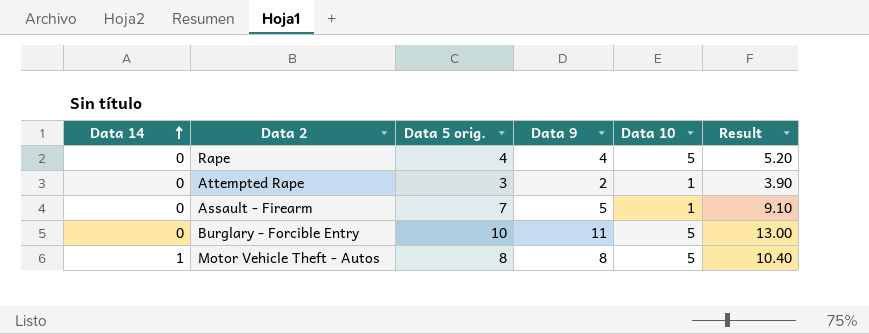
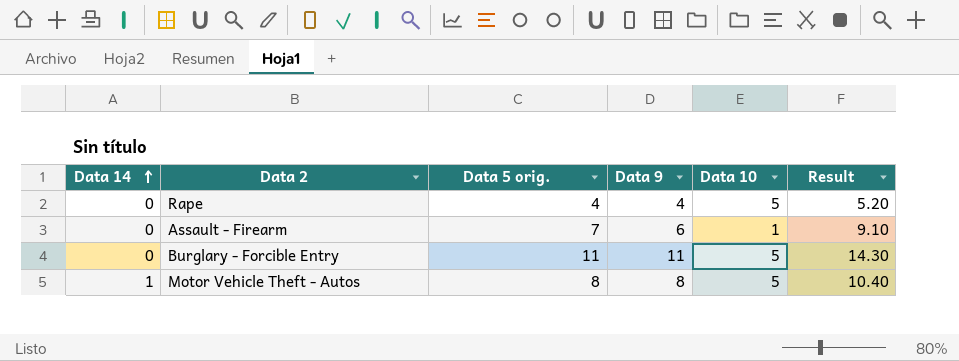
row Attempted Rape: 0 | 3 | 2 | 1 | 3.90 -> none
Assault - Firearm | Data 9: 5 -> 6
Burglary - Forcible Entry | Data 5 orig.: 10 -> 11
Burglary - Forcible Entry | Result: 13.00 -> 14.30

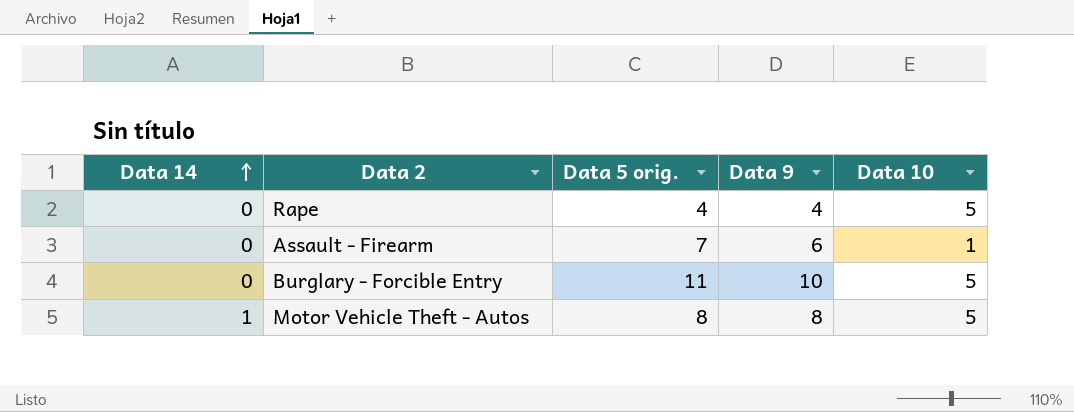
column Result | formula: [Data 5 orig.] * 1.3 -> none
Burglary - Forcible Entry | Data 9: 11 -> 10

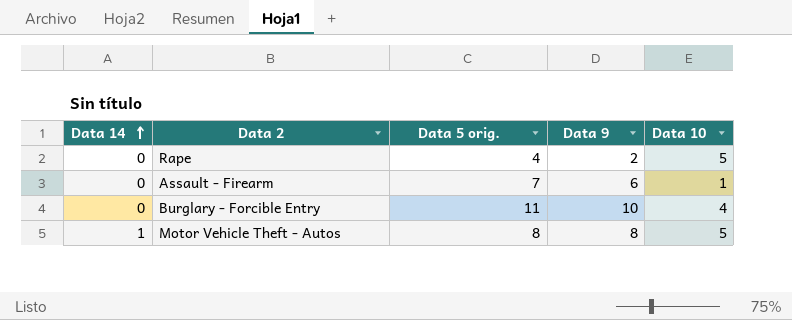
Rape | Data 9: 4 -> 2
Burglary - Forcible Entry | Data 10: 5 -> 4

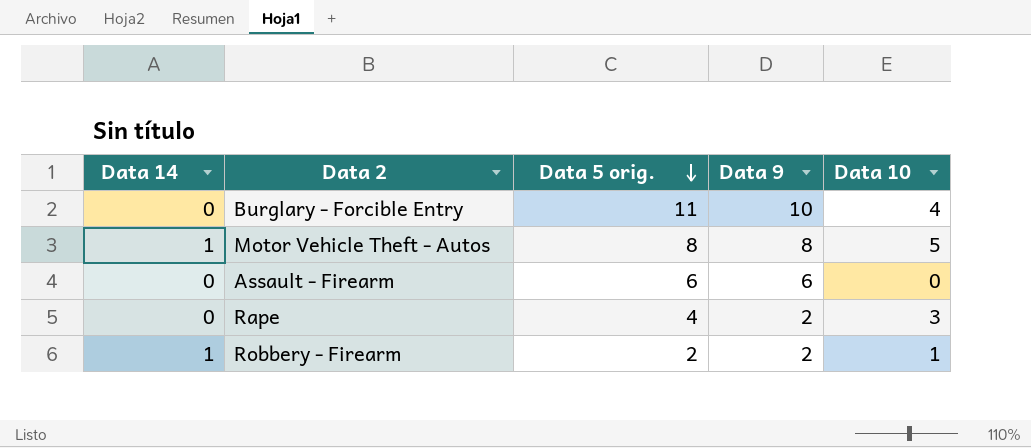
row order: Data 14 ascending -> Data 5 orig. descending
Assault - Firearm | Data 5 orig.: 7 -> 6
Assault - Firearm | Data 10: 1 -> 0
Rape | Data 10: 5 -> 3
row Robbery - Firearm: none -> 1 | 2 | 2 | 1

